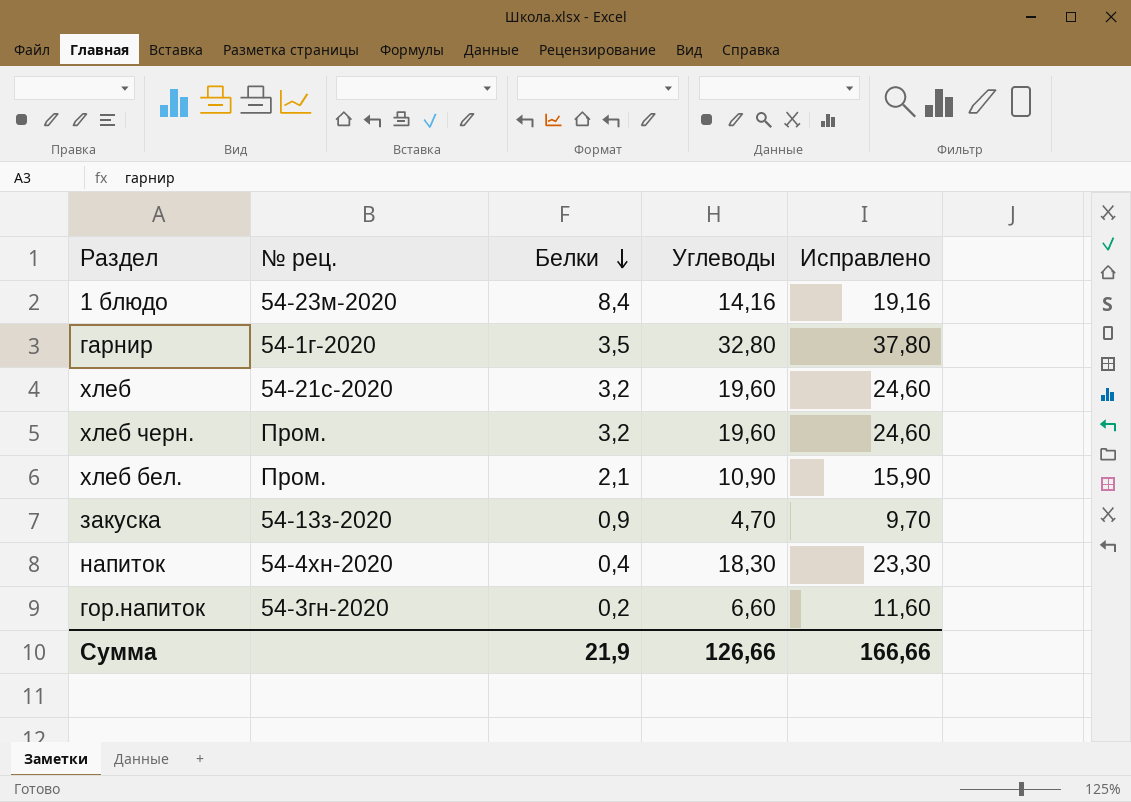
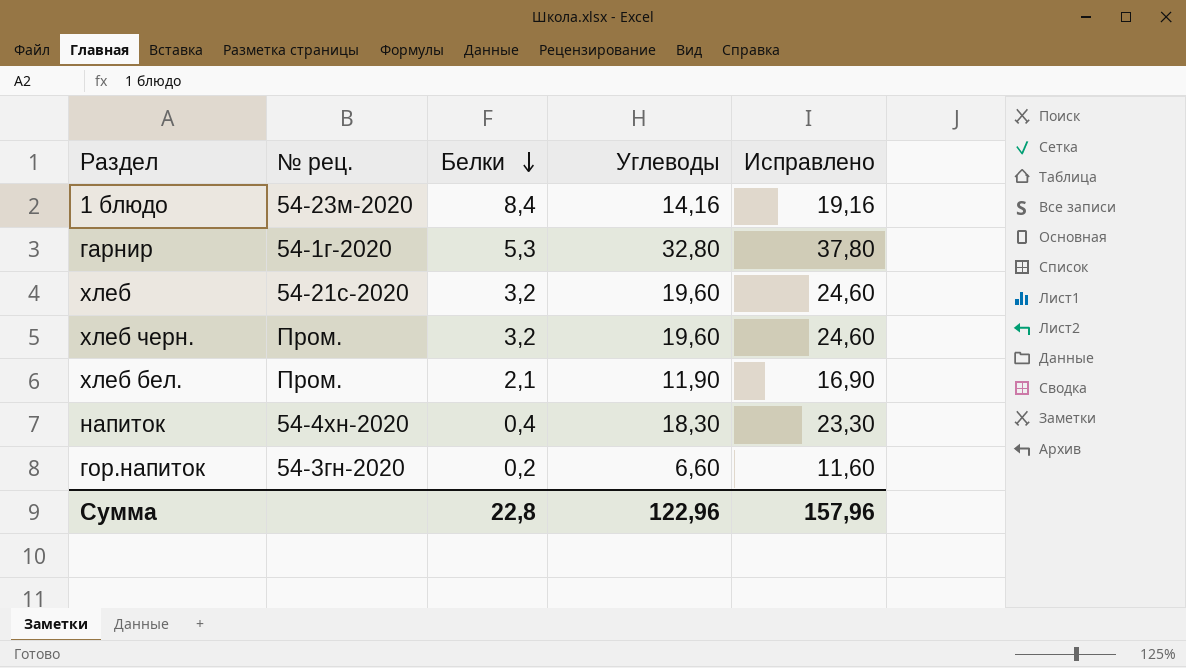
row закуска: 54-13з-2020 | 0,9 | 4,70 | 9,70 -> none
гарнир | Белки: 3,5 -> 5,3
хлеб бел. | Углеводы: 10,90 -> 11,90
хлеб бел. | Исправлено: 15,90 -> 16,90
Сумма | Белки: 21,9 -> 22,8
Сумма | Углеводы: 126,66 -> 122,96
Сумма | Исправлено: 166,66 -> 157,96

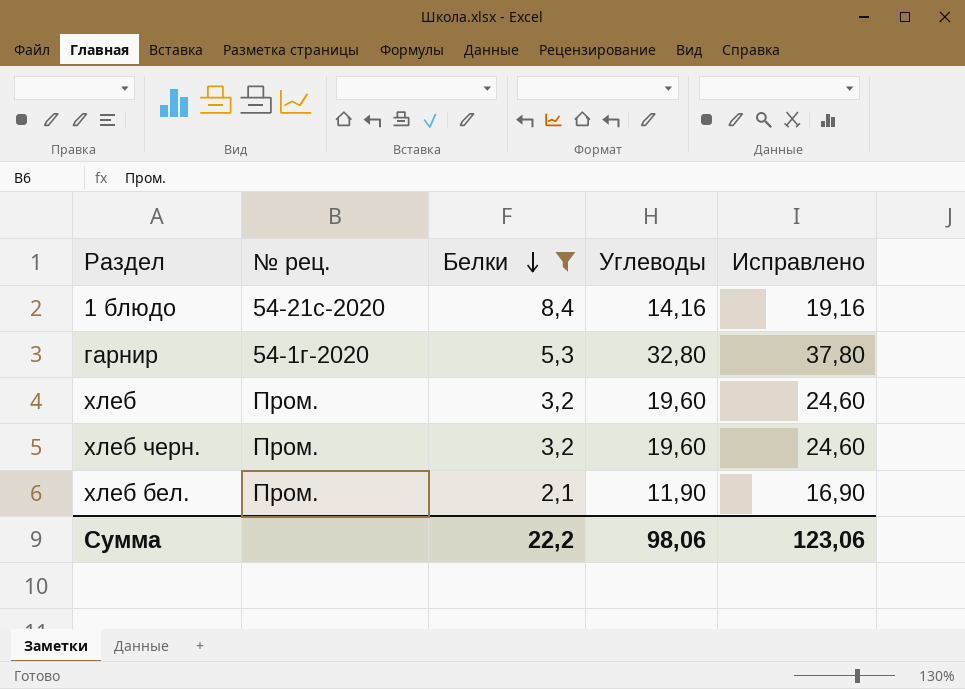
filter: none -> Белки >= 2,1
1 блюдо | № рец.: 54-23м-2020 -> 54-21с-2020
хлеб | № рец.: 54-21с-2020 -> Пром.
Сумма | Белки: 22,8 -> 22,2
Сумма | Углеводы: 122,96 -> 98,06
Сумма | Исправлено: 157,96 -> 123,06

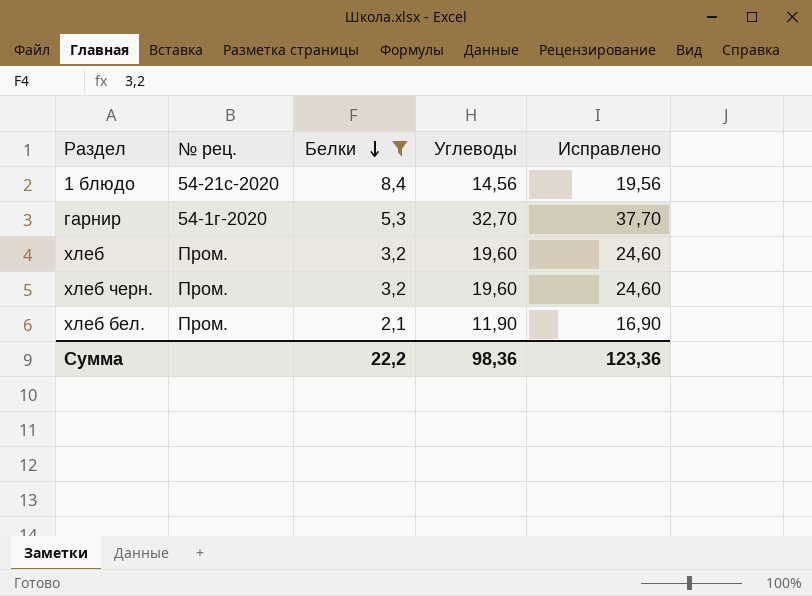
1 блюдо | Углеводы: 14,16 -> 14,56
1 блюдо | Исправлено: 19,16 -> 19,56
гарнир | Углеводы: 32,80 -> 32,70
гарнир | Исправлено: 37,80 -> 37,70
Сумма | Углеводы: 98,06 -> 98,36
Сумма | Исправлено: 123,06 -> 123,36

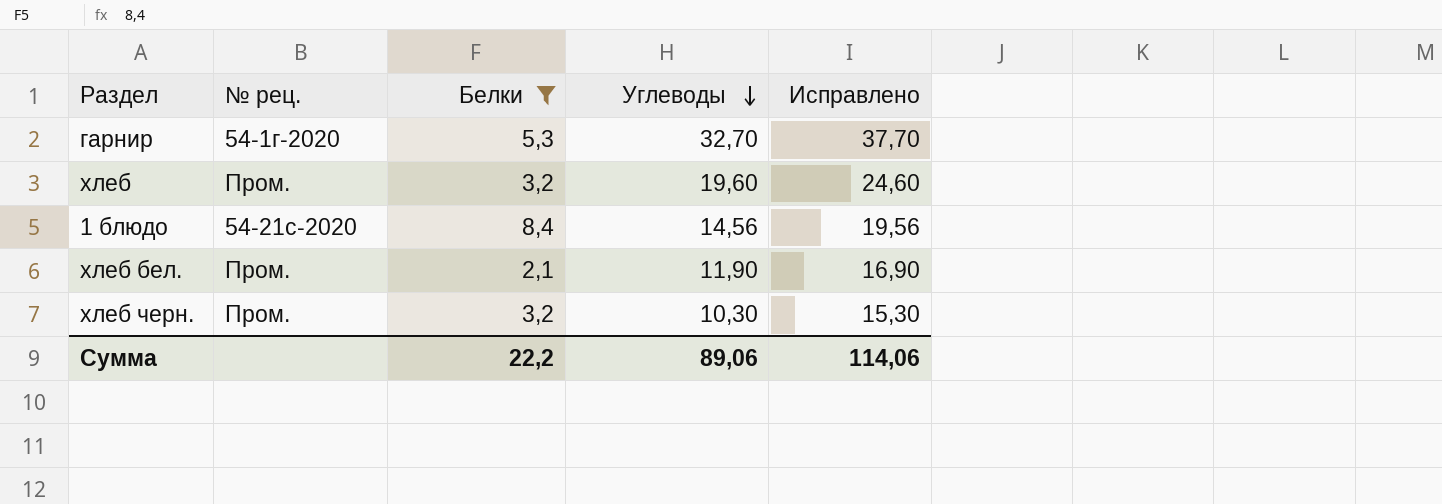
row order: Белки descending -> Углеводы descending
хлеб черн. | Углеводы: 19,60 -> 10,30
хлеб черн. | Исправлено: 24,60 -> 15,30
Сумма | Углеводы: 98,36 -> 89,06
Сумма | Исправлено: 123,36 -> 114,06

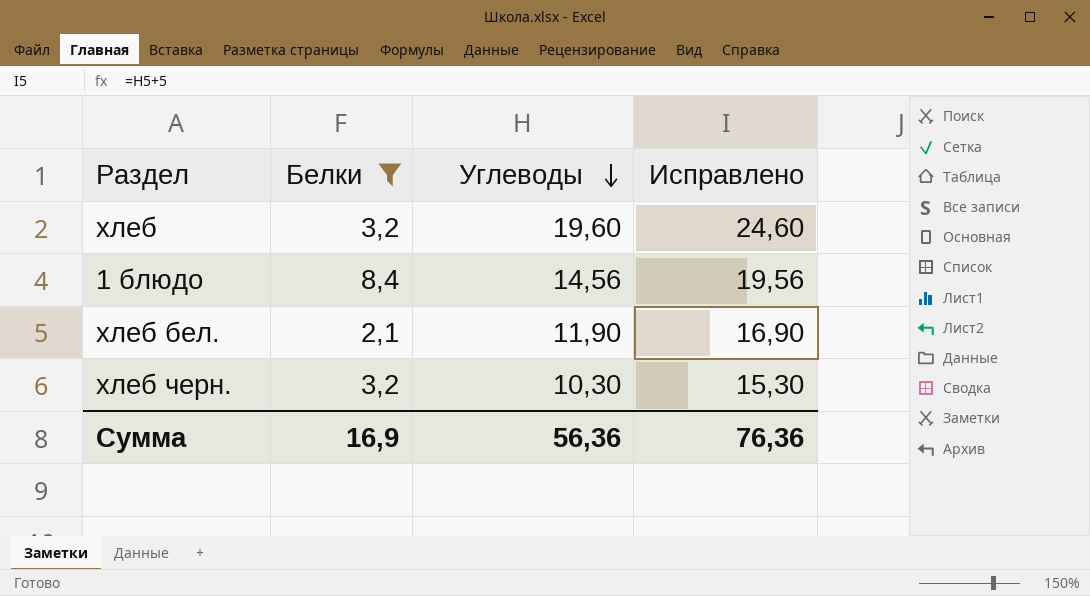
column № рец. | position: 2 -> none
row гарнир: 54-1г-2020 | 5,3 | 32,70 | 37,70 -> none
Сумма | Белки: 22,2 -> 16,9
Сумма | Углеводы: 89,06 -> 56,36
Сумма | Исправлено: 114,06 -> 76,36

